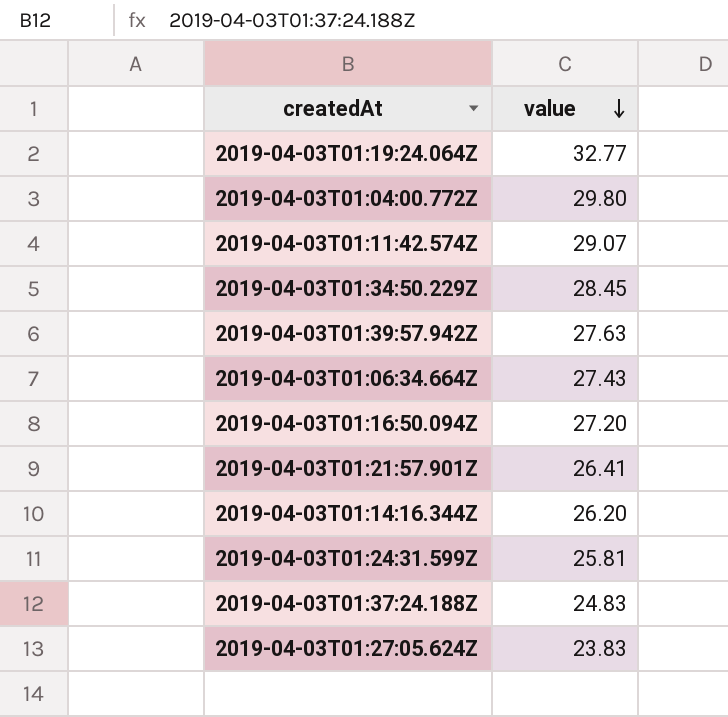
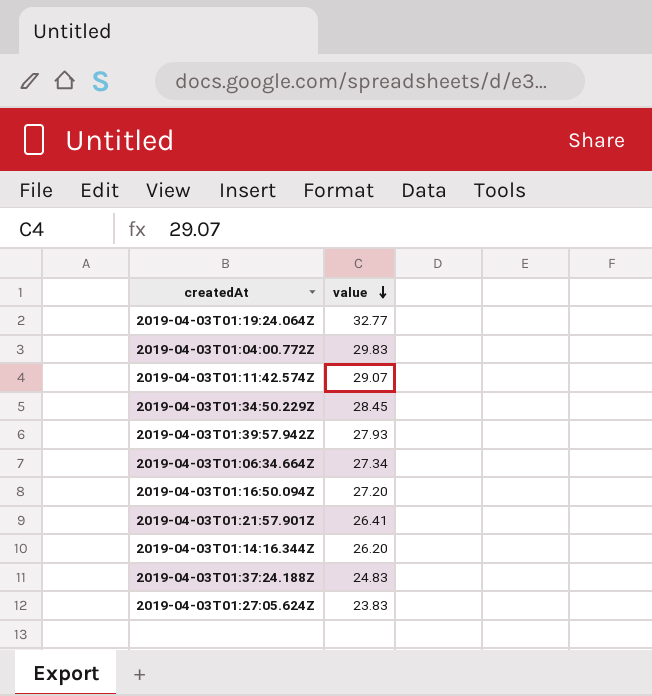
row 2019-04-03T01:24:31.599Z: 25.81 -> none
2019-04-03T01:04:00.772Z | value: 29.80 -> 29.83
2019-04-03T01:39:57.942Z | value: 27.63 -> 27.93
2019-04-03T01:06:34.664Z | value: 27.43 -> 27.34

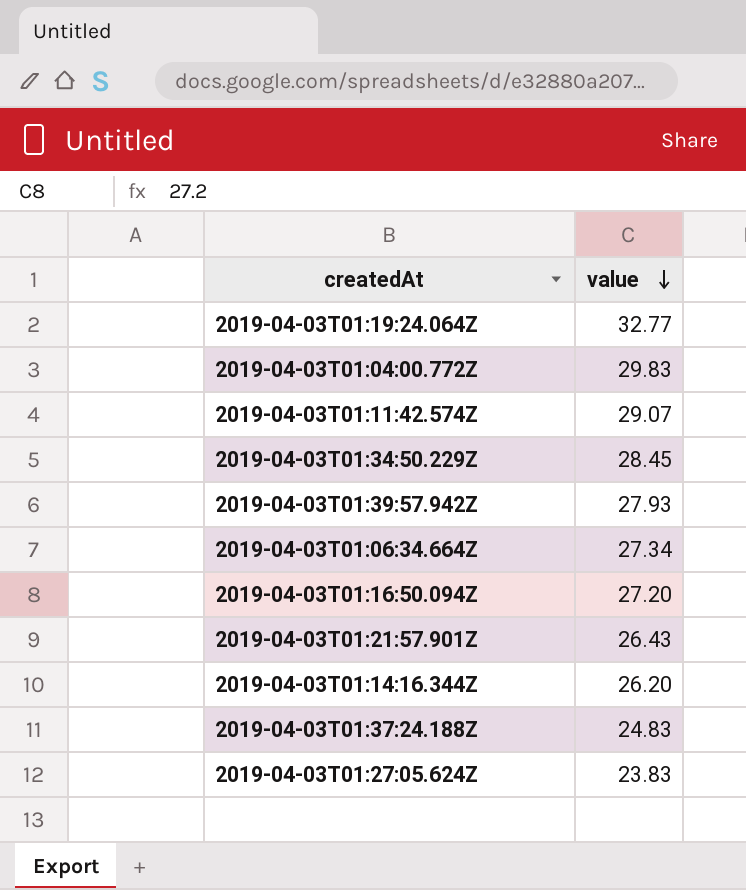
2019-04-03T01:21:57.901Z | value: 26.41 -> 26.43

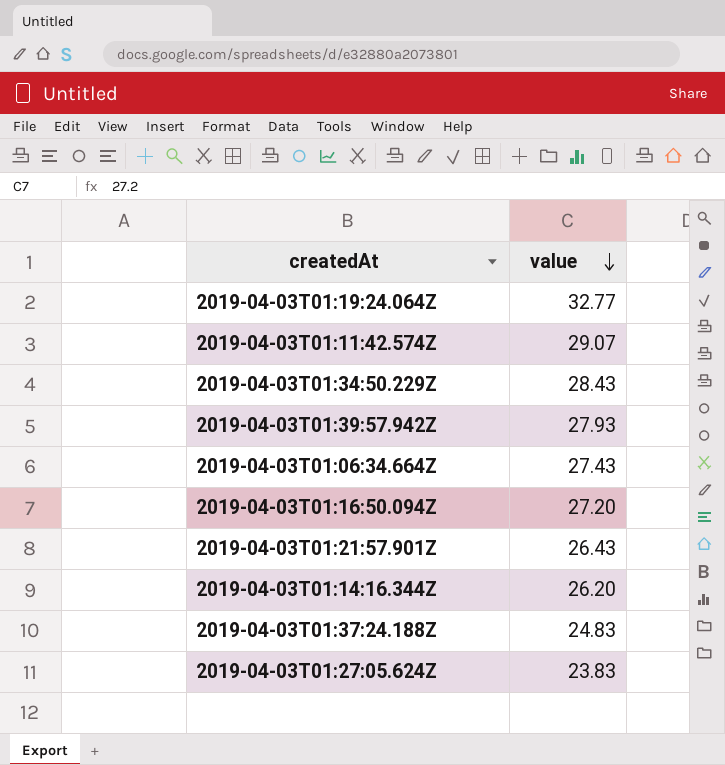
row 2019-04-03T01:04:00.772Z: 29.83 -> none
2019-04-03T01:34:50.229Z | value: 28.45 -> 28.43
2019-04-03T01:06:34.664Z | value: 27.34 -> 27.43

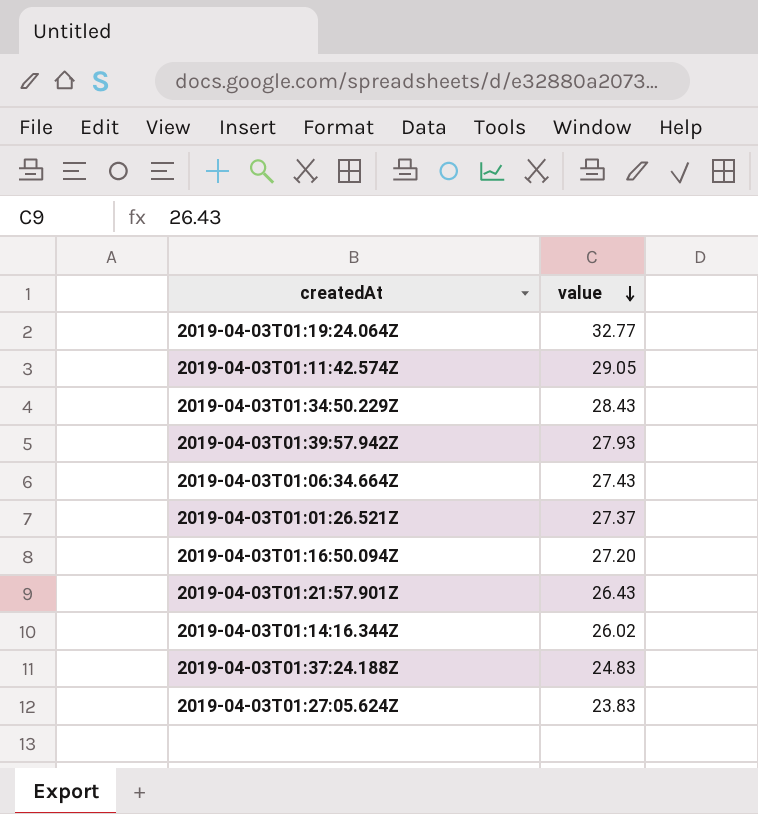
2019-04-03T01:11:42.574Z | value: 29.07 -> 29.05
row 2019-04-03T01:01:26.521Z: none -> 27.37
2019-04-03T01:14:16.344Z | value: 26.20 -> 26.02

